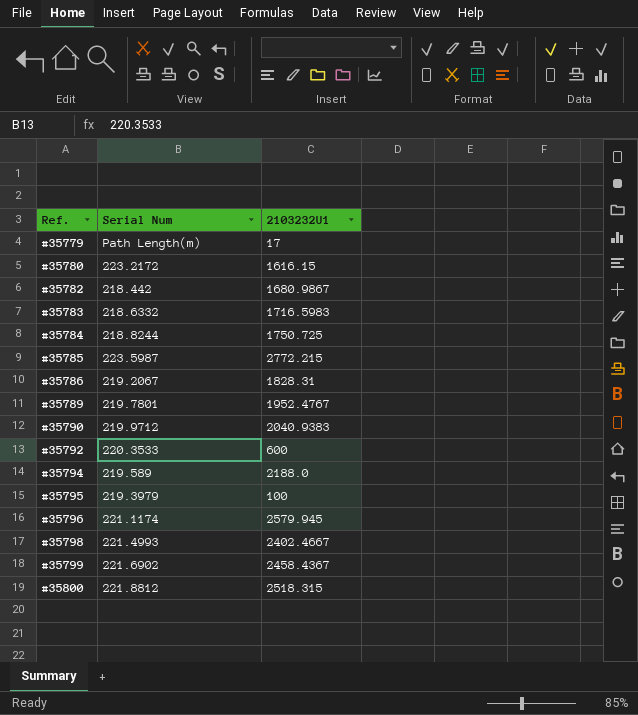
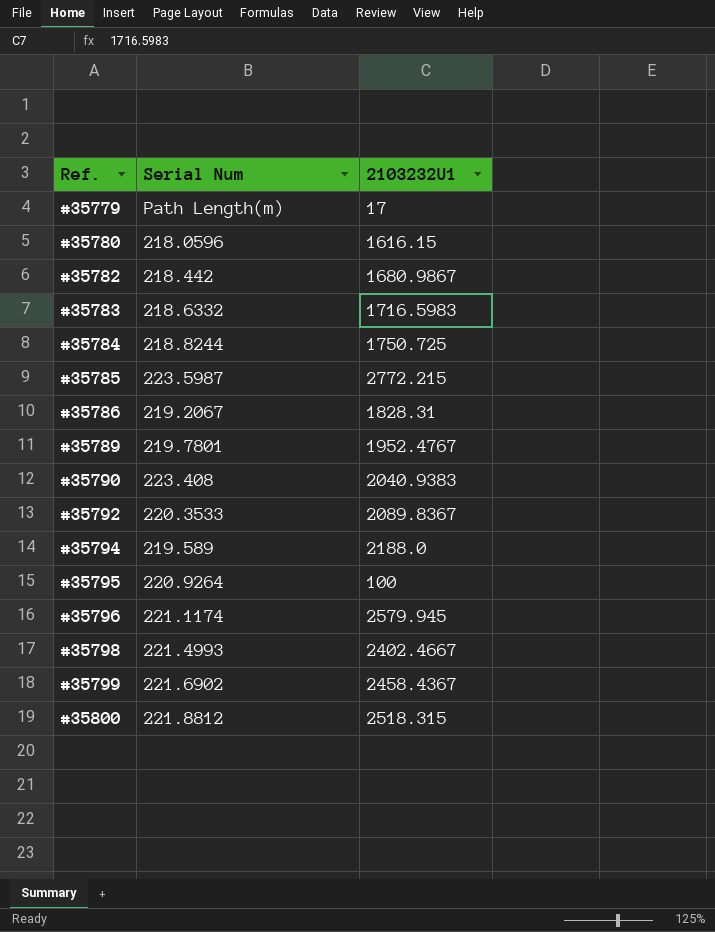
#35780 | Serial Num: 223.2172 -> 218.0596
#35790 | Serial Num: 219.9712 -> 223.408
#35792 | 2103232U1: 600 -> 2089.8367
#35795 | Serial Num: 219.3979 -> 220.9264

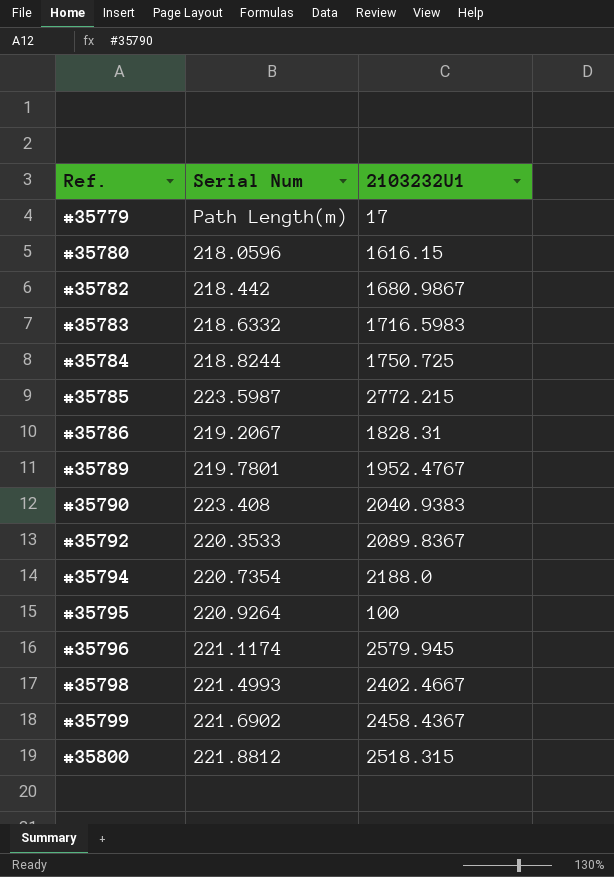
#35794 | Serial Num: 219.589 -> 220.7354

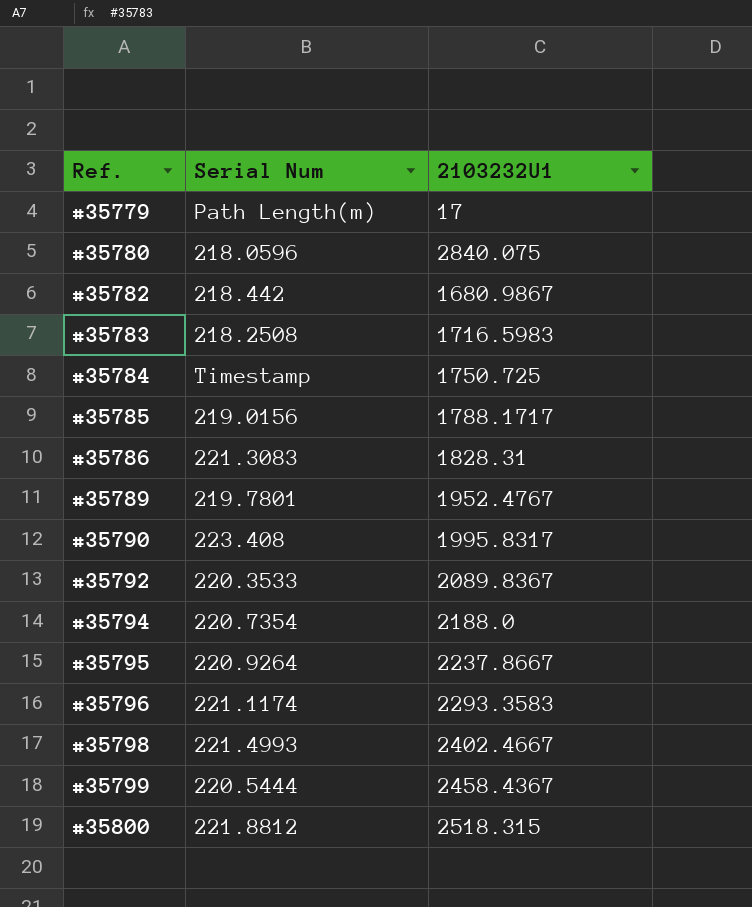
#35780 | 2103232U1: 1616.15 -> 2840.075
#35783 | Serial Num: 218.6332 -> 218.2508
#35784 | Serial Num: 218.8244 -> Timestamp
#35785 | Serial Num: 223.5987 -> 219.0156
#35785 | 2103232U1: 2772.215 -> 1788.1717
#35786 | Serial Num: 219.2067 -> 221.3083
#35790 | 2103232U1: 2040.9383 -> 1995.8317
#35795 | 2103232U1: 100 -> 2237.8667
#35796 | 2103232U1: 2579.945 -> 2293.3583
#35799 | Serial Num: 221.6902 -> 220.5444

